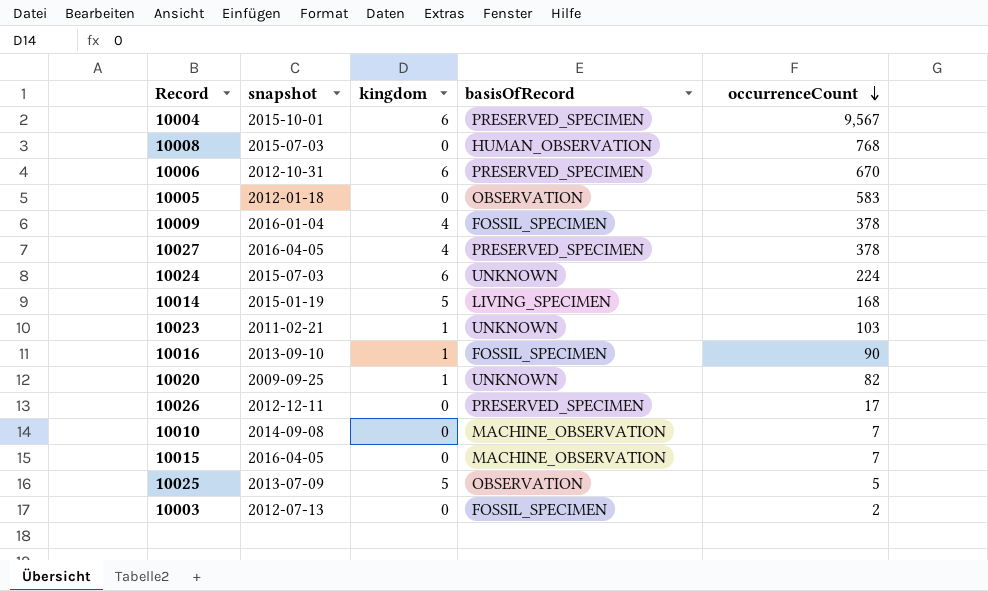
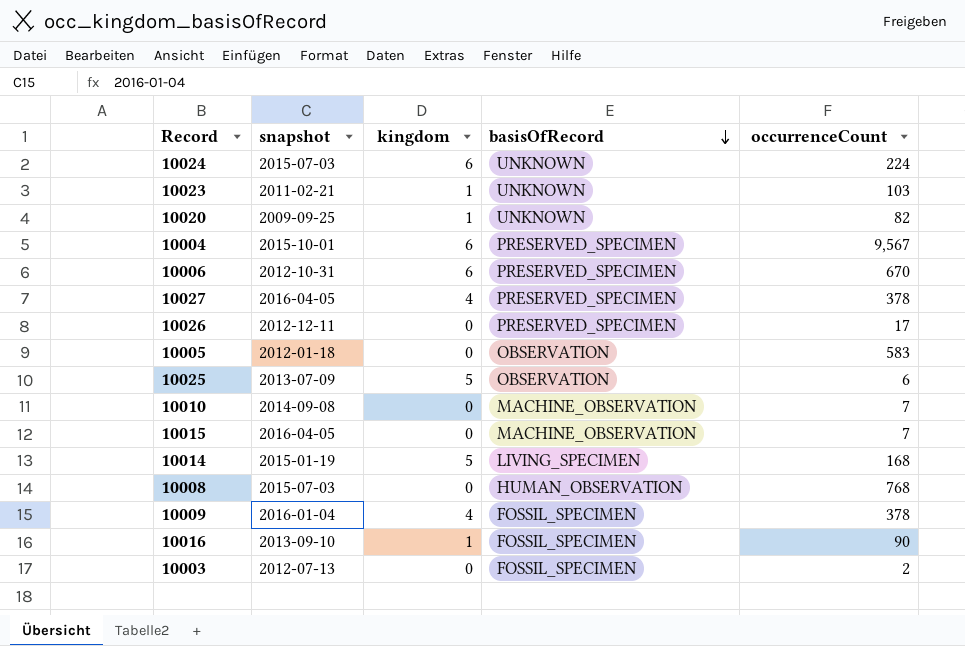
row order: occurrenceCount descending -> basisOfRecord descending
10025 | occurrenceCount: 5 -> 6

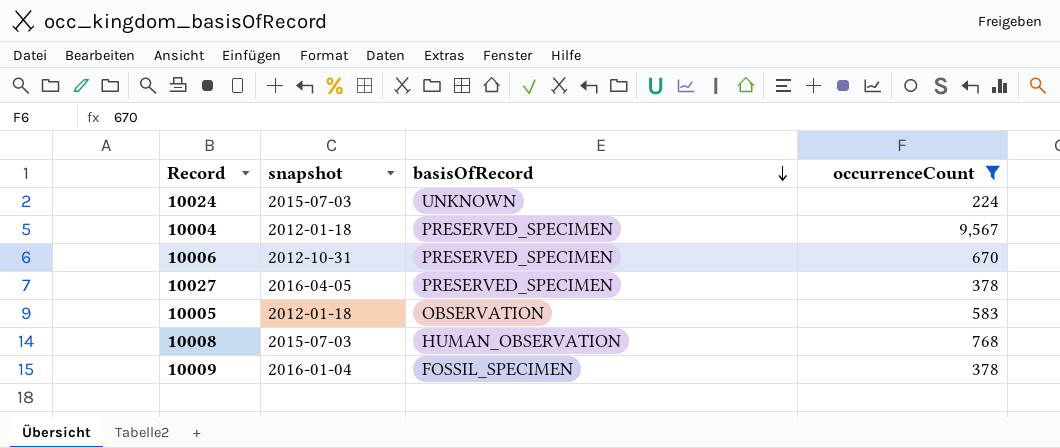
filter: none -> occurrenceCount >= 224
column kingdom | position: 3 -> none
10004 | snapshot: 2015-10-01 -> 2012-01-18

